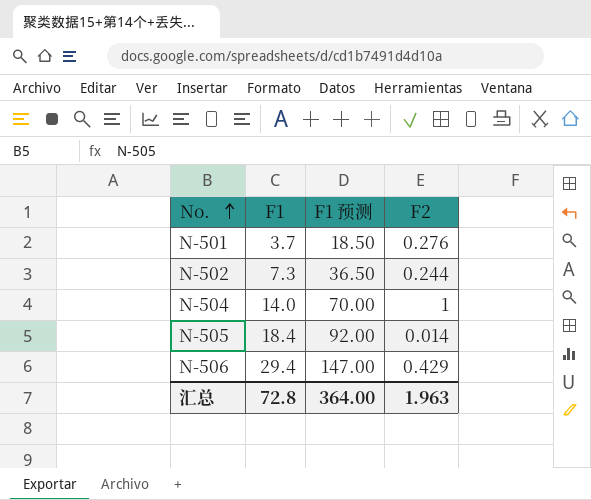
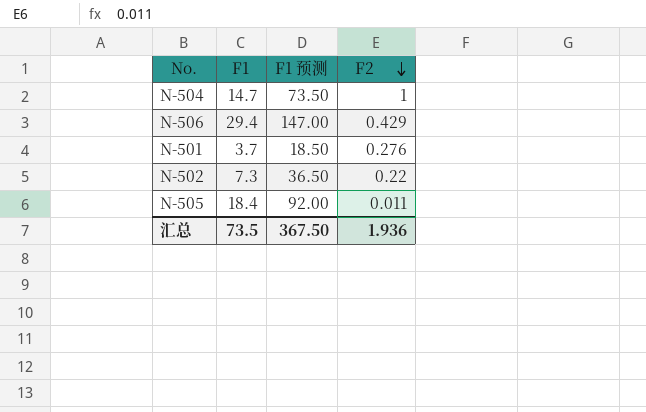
row order: No. ascending -> F2 descending
N-504 | F1: 14.0 -> 14.7
N-504 | F1 预测: 70.00 -> 73.50
N-502 | F2: 0.244 -> 0.22
N-505 | F2: 0.014 -> 0.011
汇总 | F1: 72.8 -> 73.5
汇总 | F1 预测: 364.00 -> 367.50
汇总 | F2: 1.963 -> 1.936

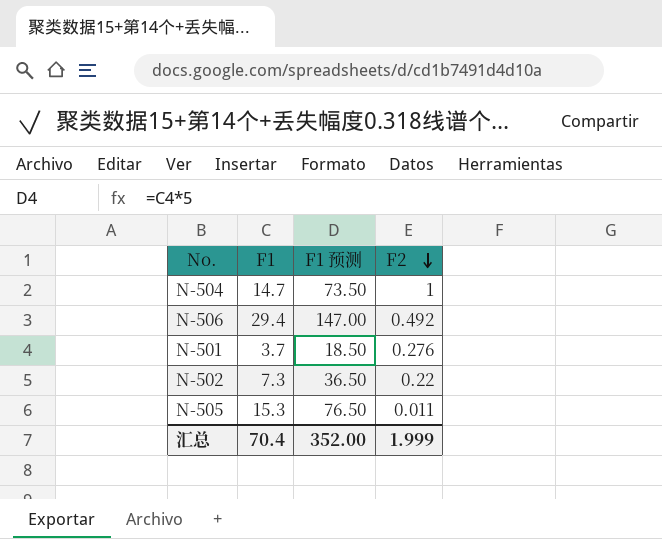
N-506 | F2: 0.429 -> 0.492
N-505 | F1: 18.4 -> 15.3
N-505 | F1 预测: 92.00 -> 76.50
汇总 | F1: 73.5 -> 70.4
汇总 | F1 预测: 367.50 -> 352.00
汇总 | F2: 1.936 -> 1.999

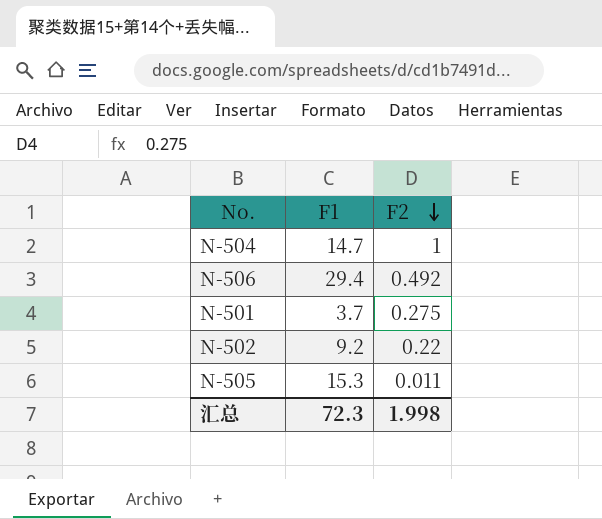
column F1 预测 | formula: [F1] * 5 -> none
N-501 | F2: 0.276 -> 0.275
N-502 | F1: 7.3 -> 9.2
汇总 | F1: 70.4 -> 72.3
汇总 | F2: 1.999 -> 1.998

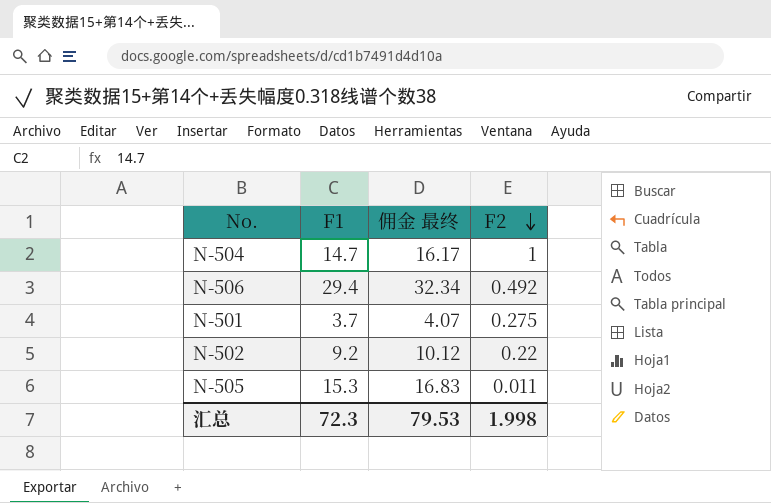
column 佣金 最终 | formula: none -> [F1] * 1.1

